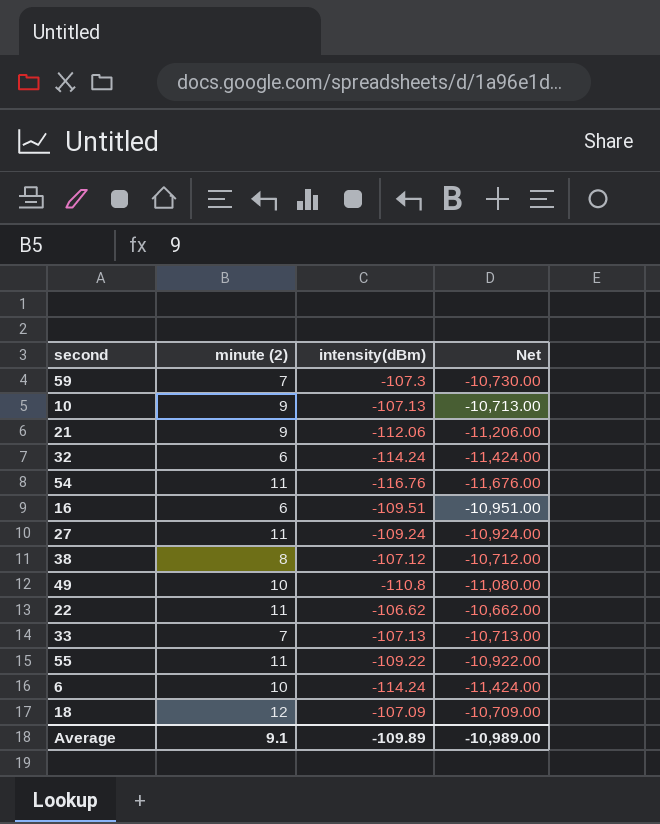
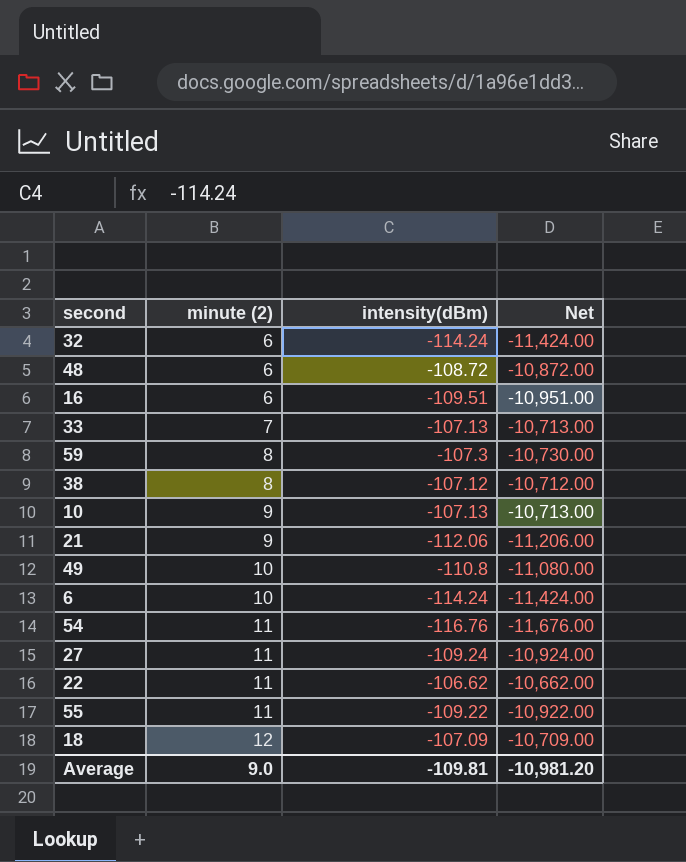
row order: none -> minute (2) ascending
row 48: none -> 6 | -108.72 | -10,872.00
59 | minute (2): 7 -> 8
Average | minute (2): 9.1 -> 9.0
Average | intensity(dBm): -109.89 -> -109.81
Average | Net: -10,989.00 -> -10,981.20

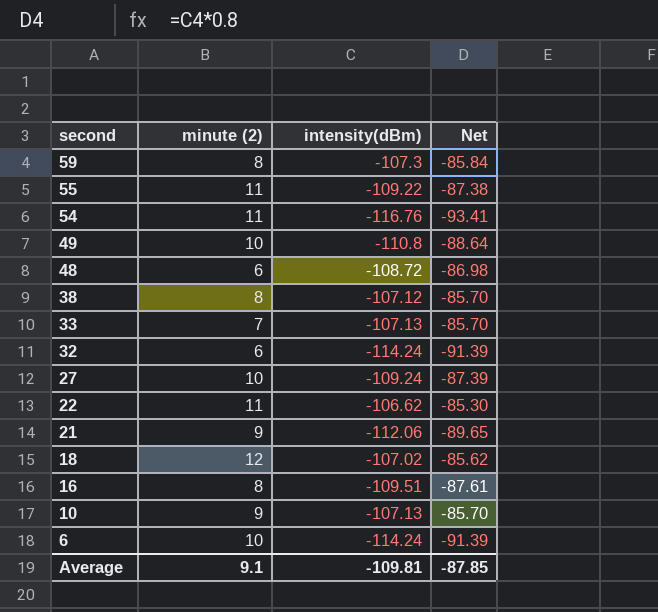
row order: minute (2) ascending -> second descending
column Net | formula: [intensity(dBm)] * 100 -> [intensity(dBm)] * 0.8
27 | minute (2): 11 -> 10
18 | intensity(dBm): -107.09 -> -107.02
16 | minute (2): 6 -> 8
Average | minute (2): 9.0 -> 9.1
Average | Net: -10,981.20 -> -87.85

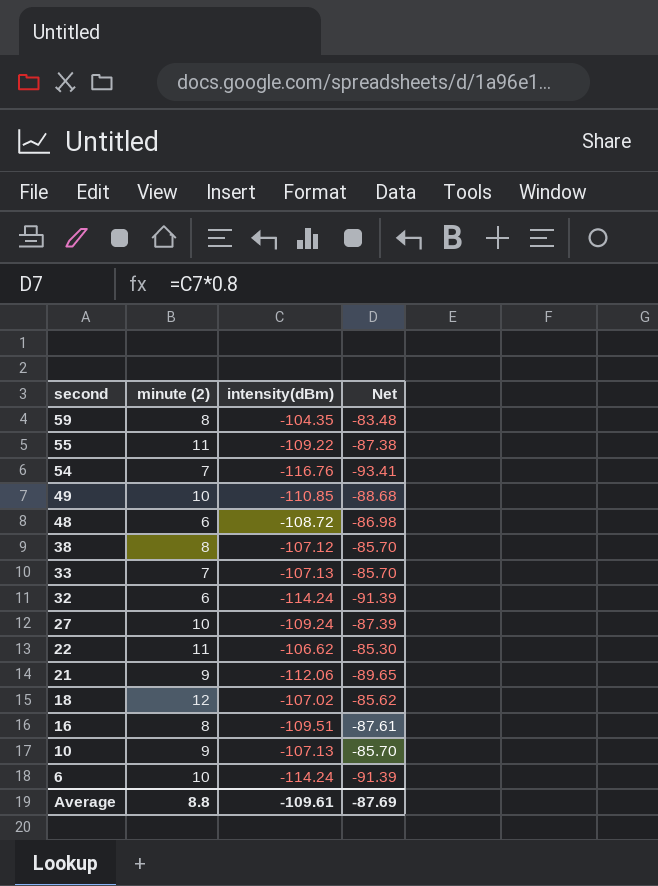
59 | intensity(dBm): -107.3 -> -104.35
59 | Net: -85.84 -> -83.48
54 | minute (2): 11 -> 7
49 | intensity(dBm): -110.8 -> -110.85
49 | Net: -88.64 -> -88.68
Average | minute (2): 9.1 -> 8.8
Average | intensity(dBm): -109.81 -> -109.61
Average | Net: -87.85 -> -87.69

